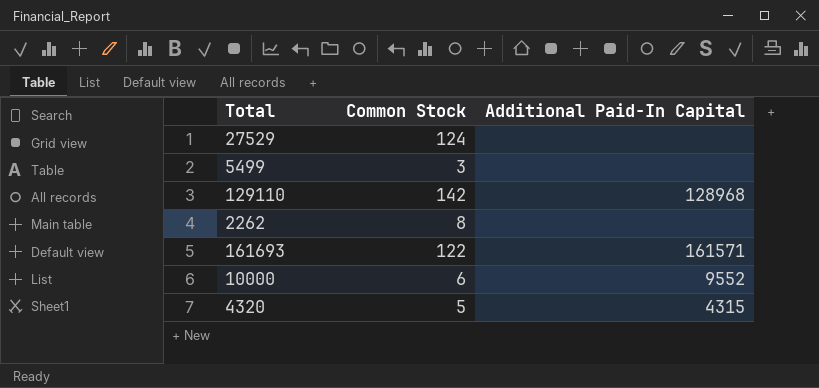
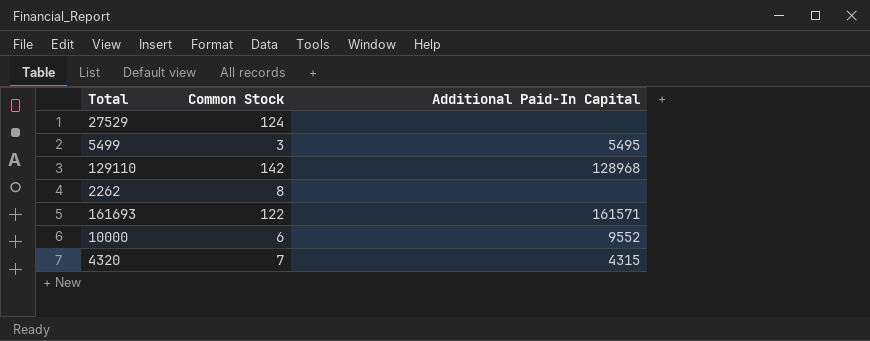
5499 | Additional Paid-In Capital: none -> 5495
4320 | Common Stock: 5 -> 7

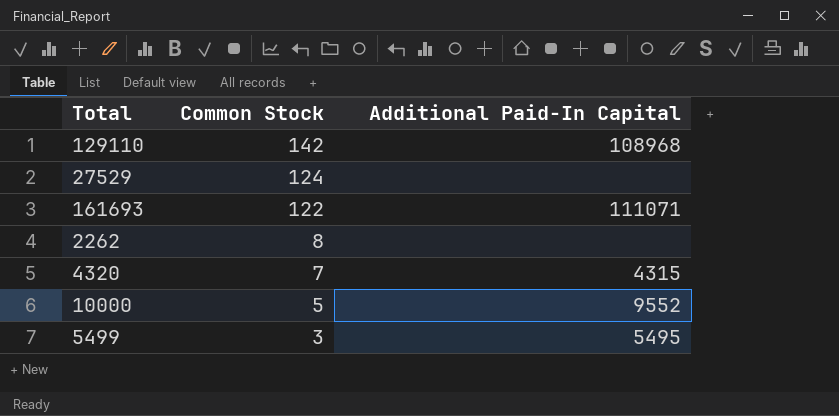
row order: none -> Common Stock descending
129110 | Additional Paid-In Capital: 128968 -> 108968
161693 | Additional Paid-In Capital: 161571 -> 111071
10000 | Common Stock: 6 -> 5

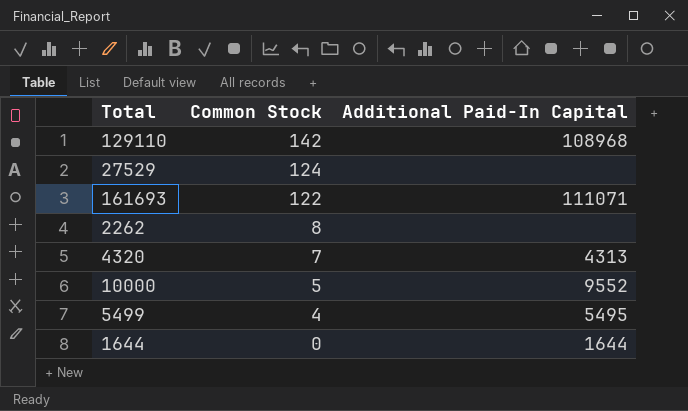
4320 | Additional Paid-In Capital: 4315 -> 4313
5499 | Common Stock: 3 -> 4
row 1644: none -> 0 | 1644

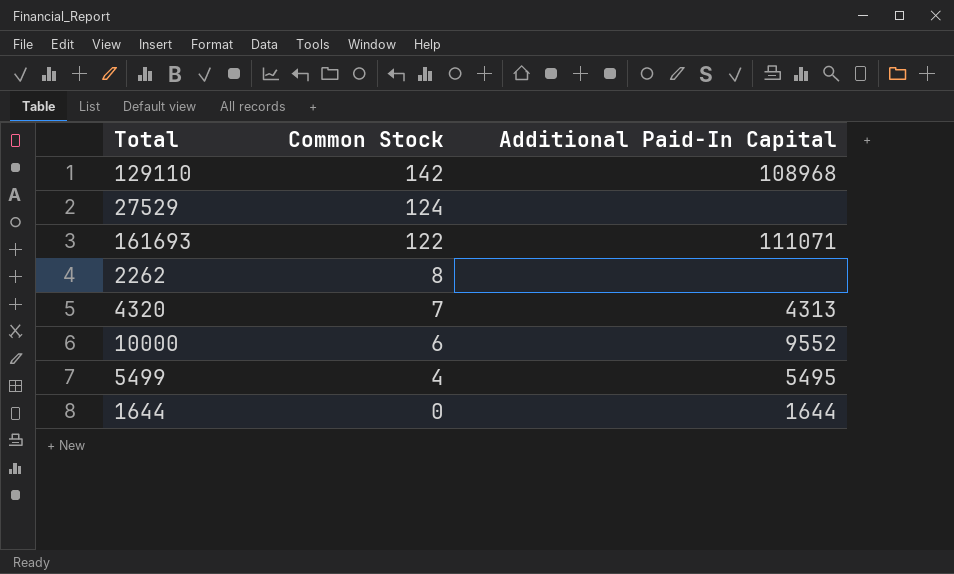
10000 | Common Stock: 5 -> 6

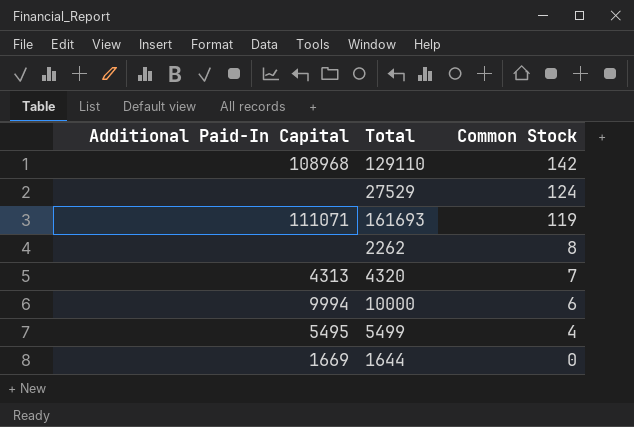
column Additional Paid-In Capital | position: 3 -> 1
161693 | Common Stock: 122 -> 119
10000 | Additional Paid-In Capital: 9552 -> 9994
1644 | Additional Paid-In Capital: 1644 -> 1669

